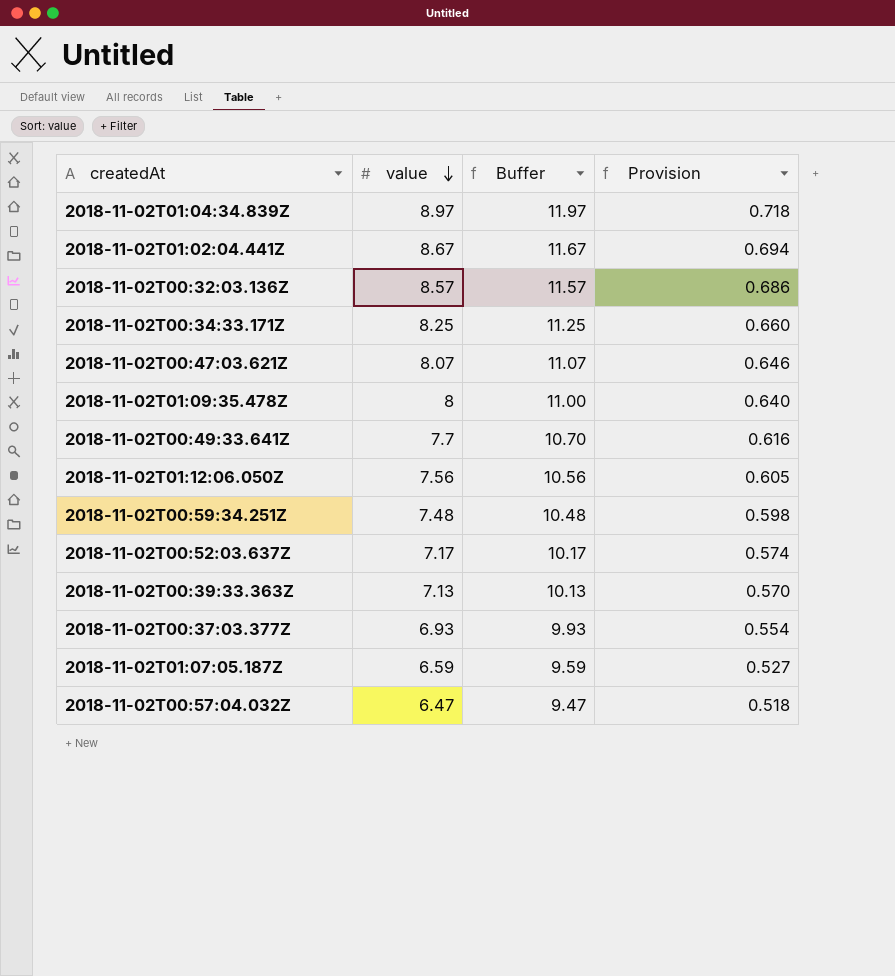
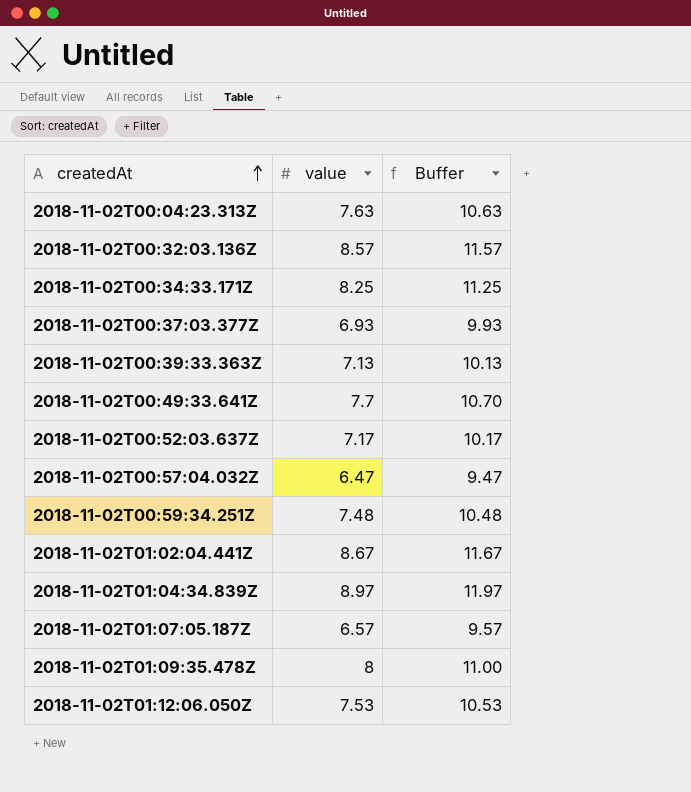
row order: value descending -> createdAt ascending
column Provision | formula: [value] * 0.08 -> none
row 2018-11-02T00:47:03.621Z: 8.07 | 11.07 | 0.646 -> none
row 2018-11-02T00:04:23.313Z: none -> 7.63 | 10.63
2018-11-02T01:07:05.187Z | value: 6.59 -> 6.57
2018-11-02T01:07:05.187Z | Buffer: 9.59 -> 9.57
2018-11-02T01:12:06.050Z | value: 7.56 -> 7.53
2018-11-02T01:12:06.050Z | Buffer: 10.56 -> 10.53

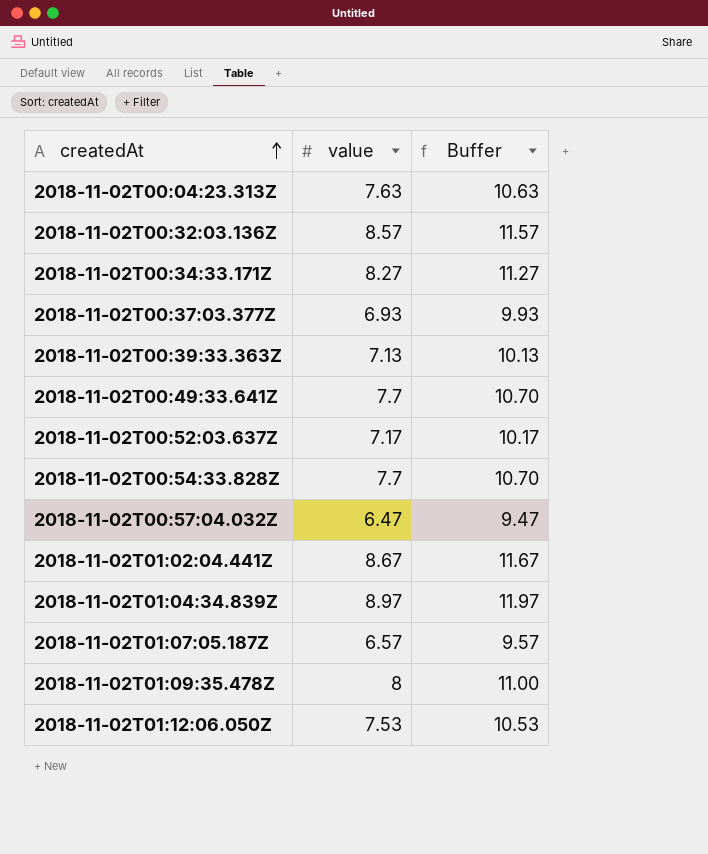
row 2018-11-02T00:59:34.251Z: 7.48 | 10.48 -> none
2018-11-02T00:34:33.171Z | value: 8.25 -> 8.27
2018-11-02T00:34:33.171Z | Buffer: 11.25 -> 11.27
row 2018-11-02T00:54:33.828Z: none -> 7.7 | 10.70

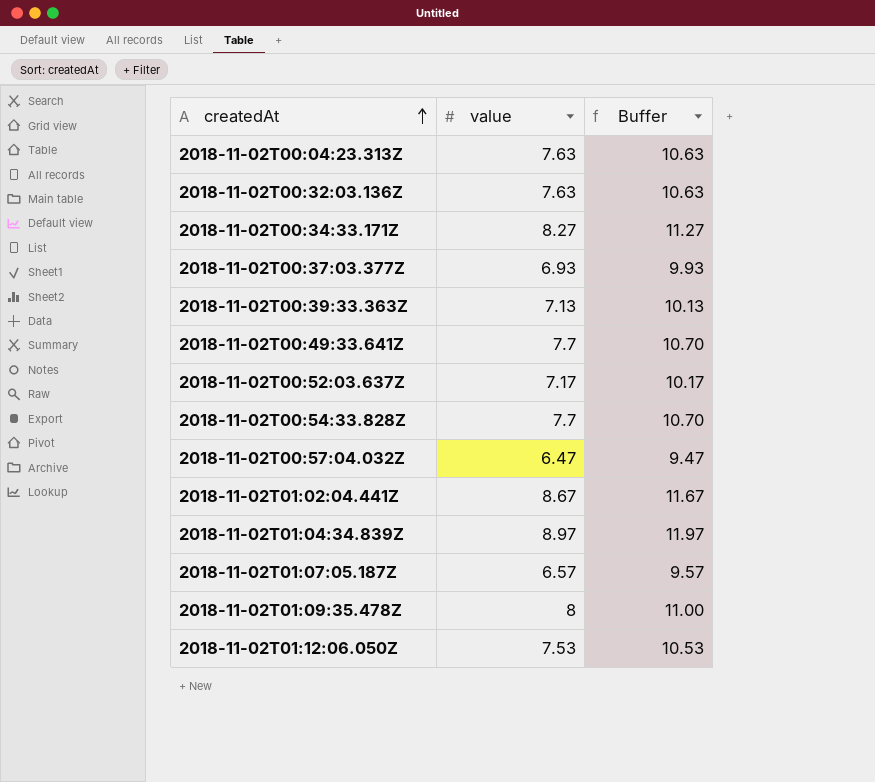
2018-11-02T00:32:03.136Z | value: 8.57 -> 7.63
2018-11-02T00:32:03.136Z | Buffer: 11.57 -> 10.63

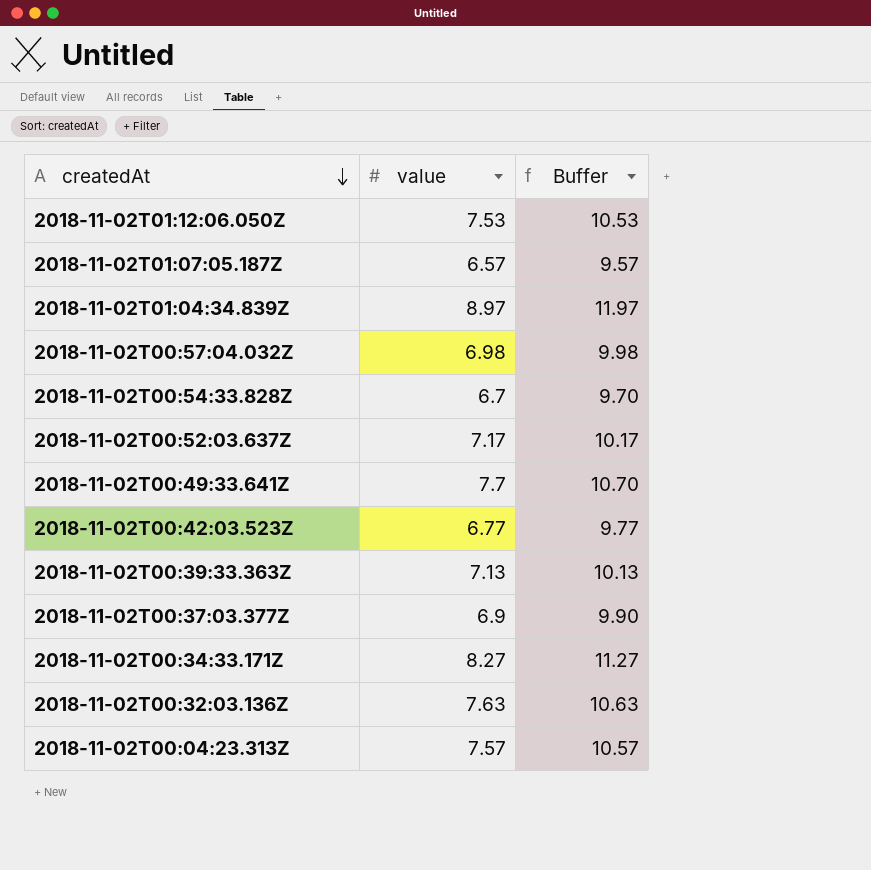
row order: createdAt ascending -> createdAt descending
row 2018-11-02T01:02:04.441Z: 8.67 | 11.67 -> none
row 2018-11-02T01:09:35.478Z: 8 | 11.00 -> none
2018-11-02T00:57:04.032Z | value: 6.47 -> 6.98
2018-11-02T00:57:04.032Z | Buffer: 9.47 -> 9.98
2018-11-02T00:54:33.828Z | value: 7.7 -> 6.7
2018-11-02T00:54:33.828Z | Buffer: 10.70 -> 9.70
row 2018-11-02T00:42:03.523Z: none -> 6.77 | 9.77
2018-11-02T00:37:03.377Z | value: 6.93 -> 6.9
2018-11-02T00:37:03.377Z | Buffer: 9.93 -> 9.90
2018-11-02T00:04:23.313Z | value: 7.63 -> 7.57
2018-11-02T00:04:23.313Z | Buffer: 10.63 -> 10.57

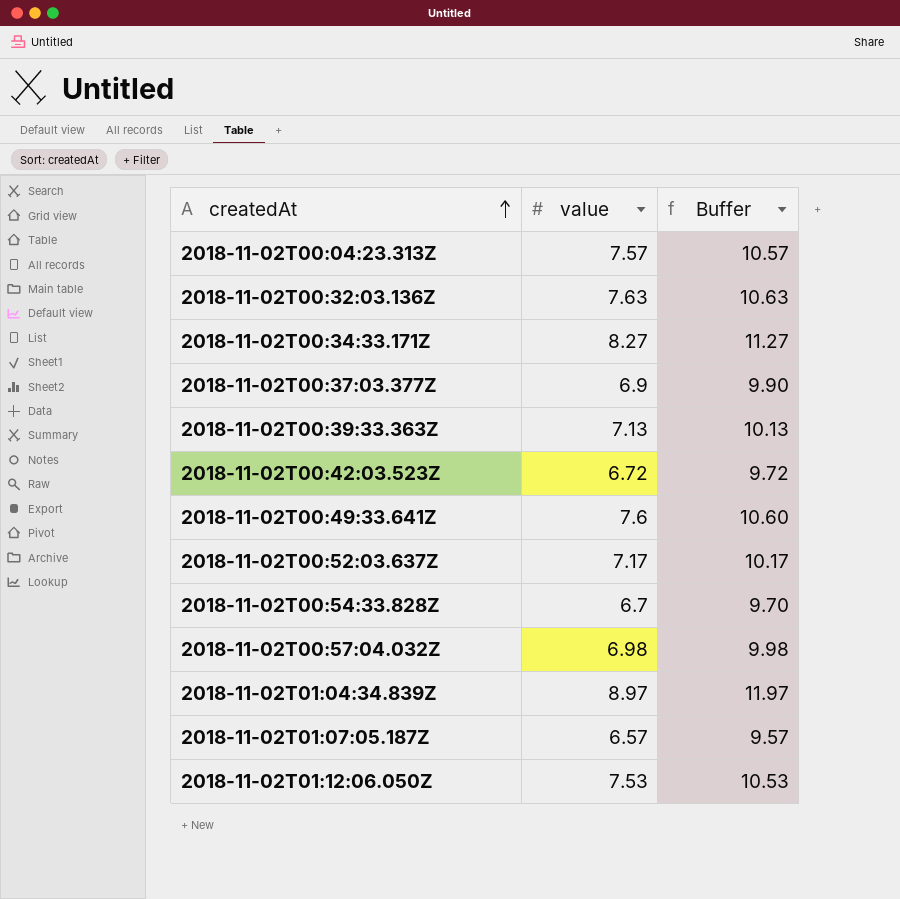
row order: createdAt descending -> createdAt ascending
2018-11-02T00:42:03.523Z | value: 6.77 -> 6.72
2018-11-02T00:42:03.523Z | Buffer: 9.77 -> 9.72
2018-11-02T00:49:33.641Z | value: 7.7 -> 7.6
2018-11-02T00:49:33.641Z | Buffer: 10.70 -> 10.60

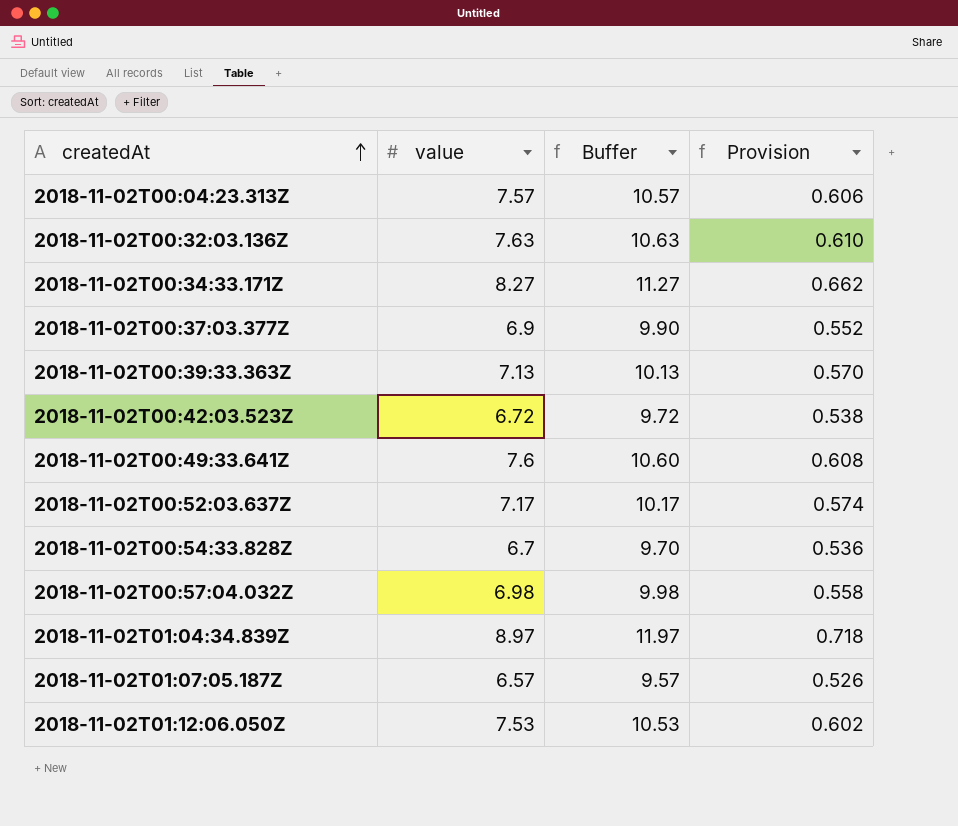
column Provision | formula: none -> [value] * 0.08

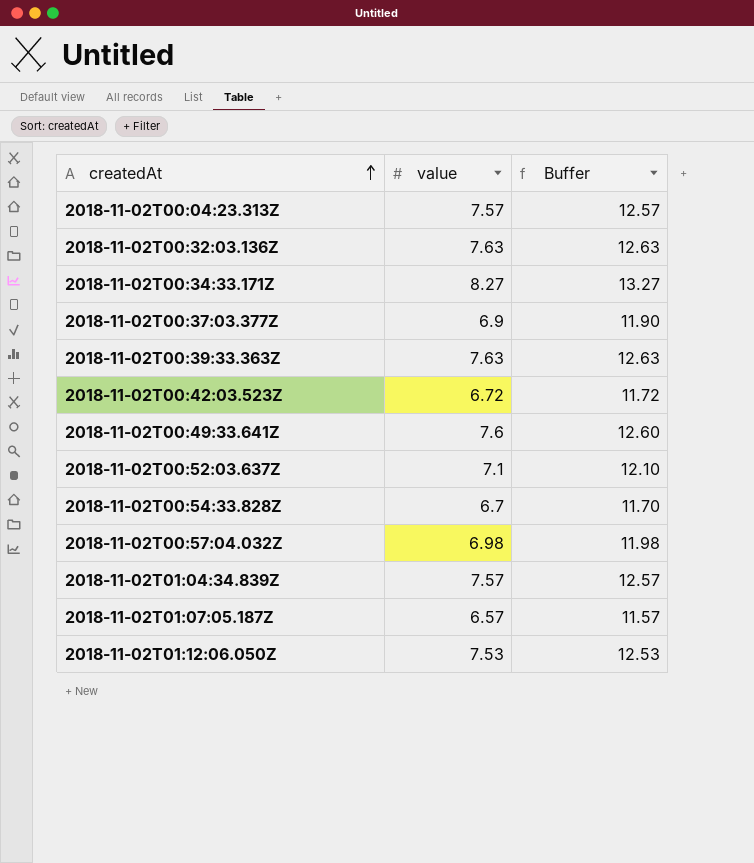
column Provision | formula: [value] * 0.08 -> none
column Buffer | formula: [value] + 3 -> [value] + 5
2018-11-02T00:39:33.363Z | value: 7.13 -> 7.63
2018-11-02T00:52:03.637Z | value: 7.17 -> 7.1
2018-11-02T01:04:34.839Z | value: 8.97 -> 7.57

